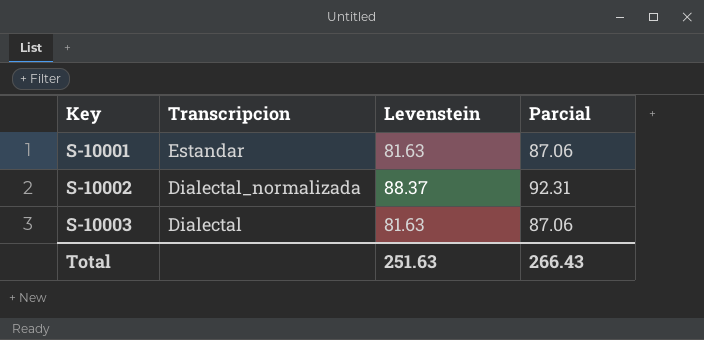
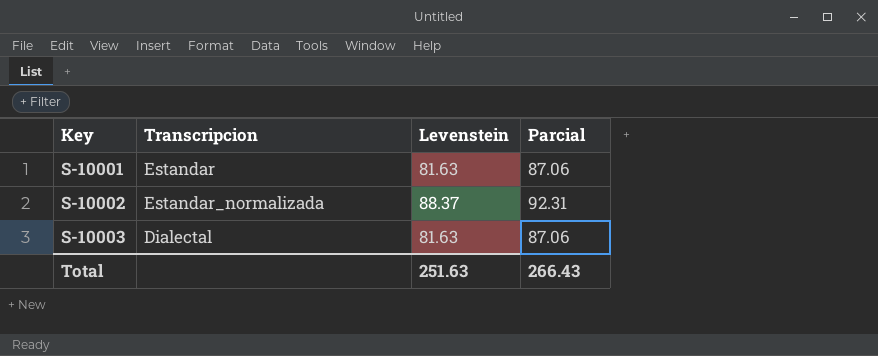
S-10002 | Transcripcion: Dialectal_normalizada -> Estandar_normalizada

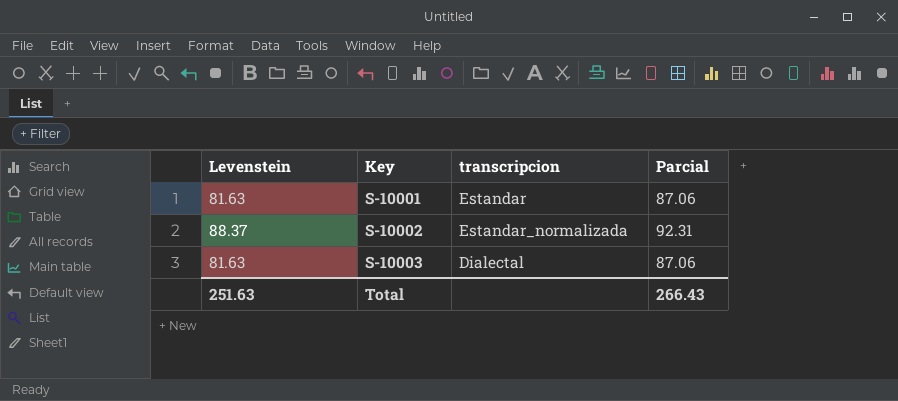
column Levenstein | position: 3 -> 1
column name: Transcripcion -> transcripcion

